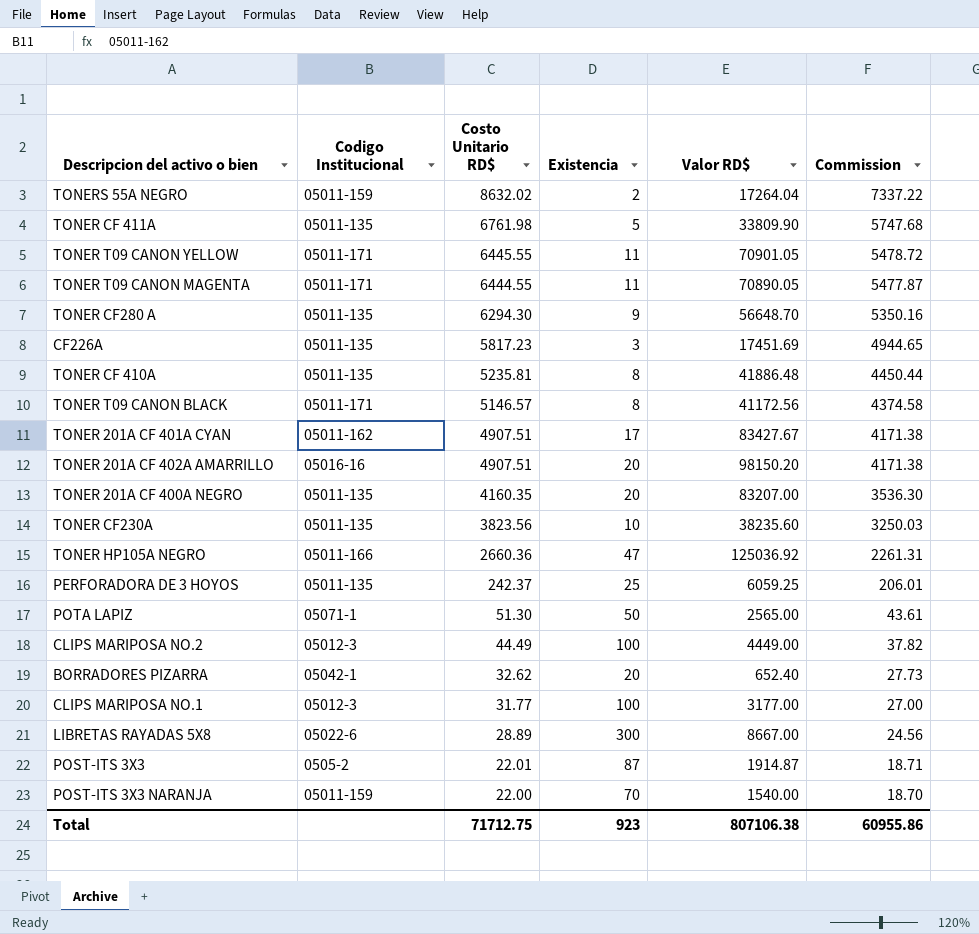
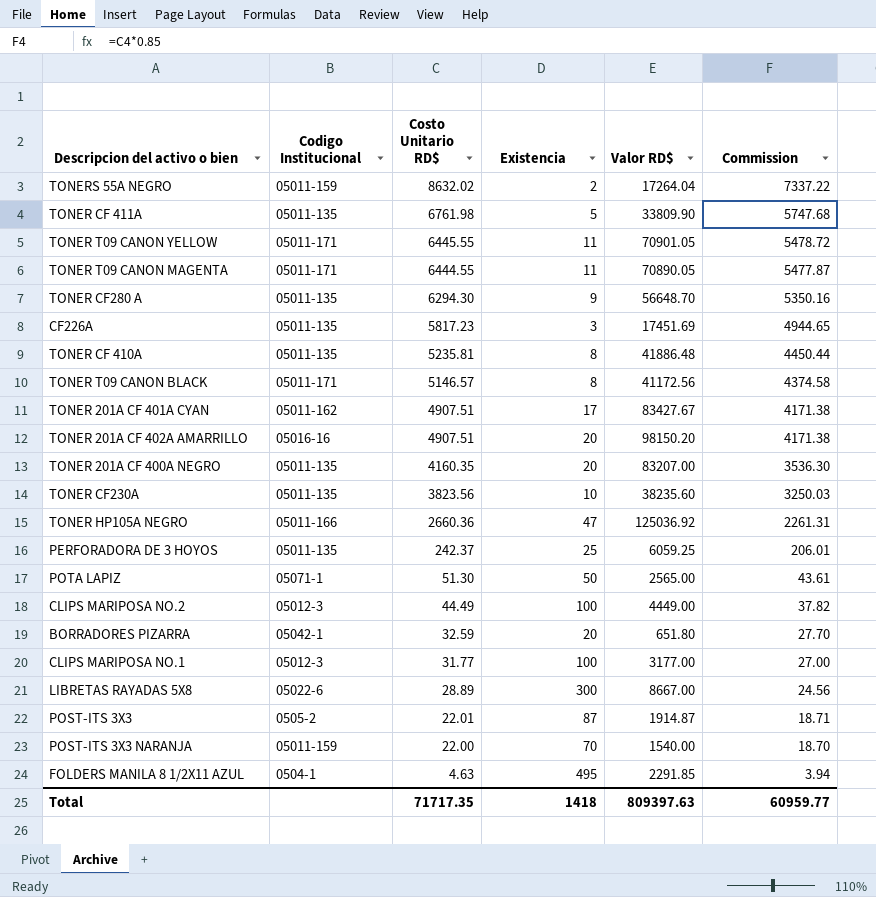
BORRADORES PIZARRA | Costo Unitario RD$: 32.62 -> 32.59
BORRADORES PIZARRA | Valor RD$: 652.40 -> 651.80
BORRADORES PIZARRA | Commission: 27.73 -> 27.70
row FOLDERS MANILA 8 1/2X11 AZUL: none -> 0504-1 | 4.63 | 495 | 2291.85 | 3.94
Total | Costo Unitario RD$: 71712.75 -> 71717.35
Total | Existencia: 923 -> 1418
Total | Valor RD$: 807106.38 -> 809397.63
Total | Commission: 60955.86 -> 60959.77

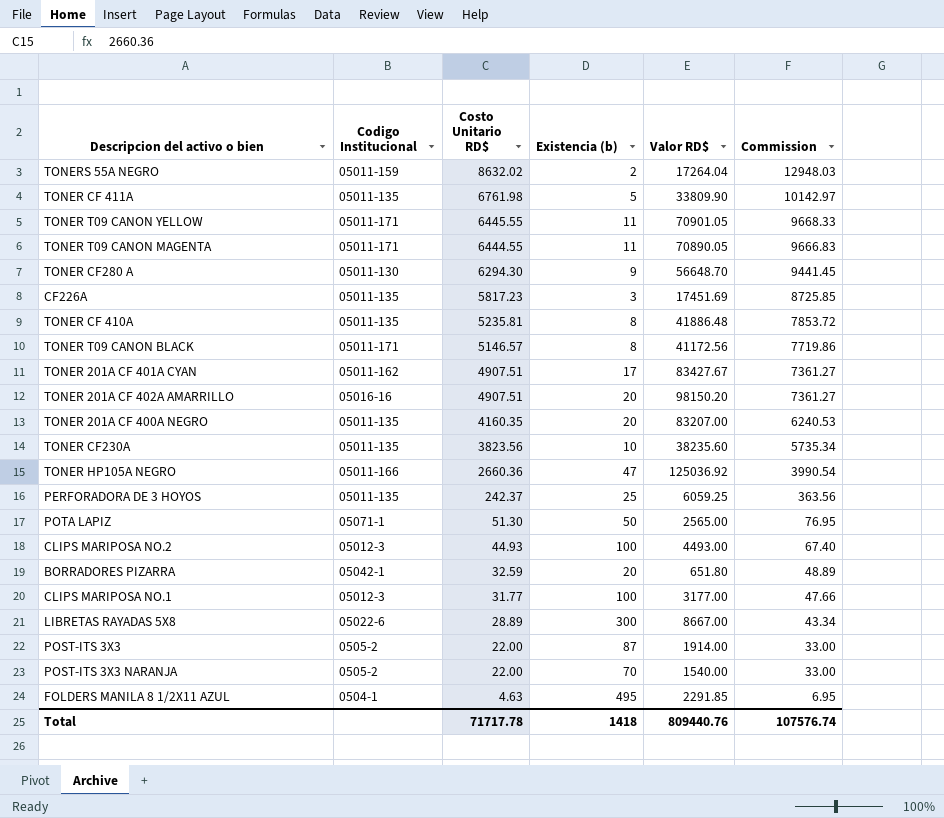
column name: Existencia -> Existencia (b)
column Commission | formula: [Costo Unitario RD$] * 0.85 -> [Costo Unitario RD$] * 1.5
TONER CF280 A | Codigo Institucional: 05011-135 -> 05011-130
CLIPS MARIPOSA NO.2 | Costo Unitario RD$: 44.49 -> 44.93
CLIPS MARIPOSA NO.2 | Valor RD$: 4449.00 -> 4493.00
POST-ITS 3X3 | Costo Unitario RD$: 22.01 -> 22.00
POST-ITS 3X3 | Valor RD$: 1914.87 -> 1914.00
POST-ITS 3X3 NARANJA | Codigo Institucional: 05011-159 -> 0505-2
Total | Costo Unitario RD$: 71717.35 -> 71717.78
Total | Valor RD$: 809397.63 -> 809440.76
Total | Commission: 60959.77 -> 107576.74

